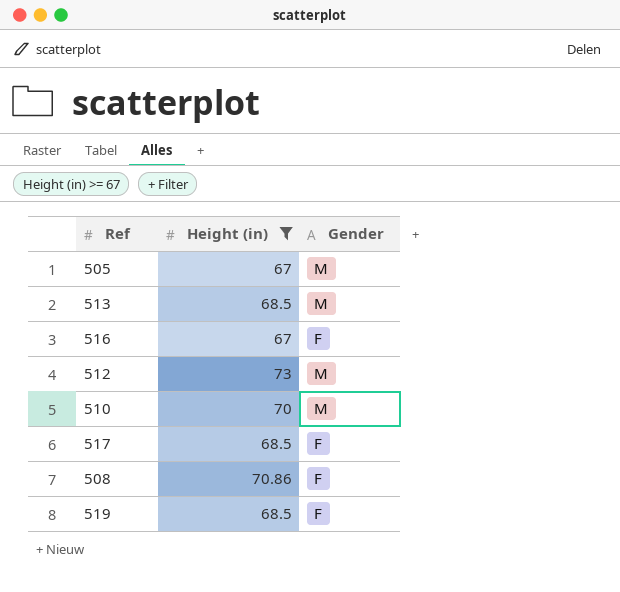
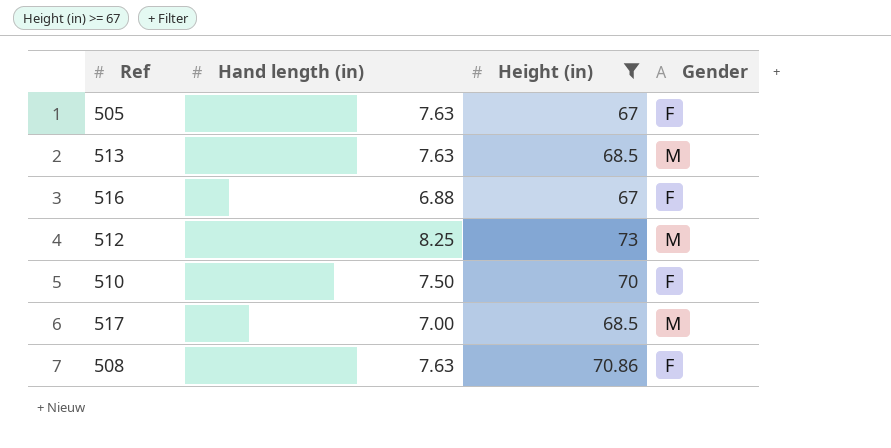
column Hand length (in) | position: none -> 2
row 519: 68.5 | F -> none
505 | Gender: M -> F
510 | Gender: M -> F
517 | Gender: F -> M

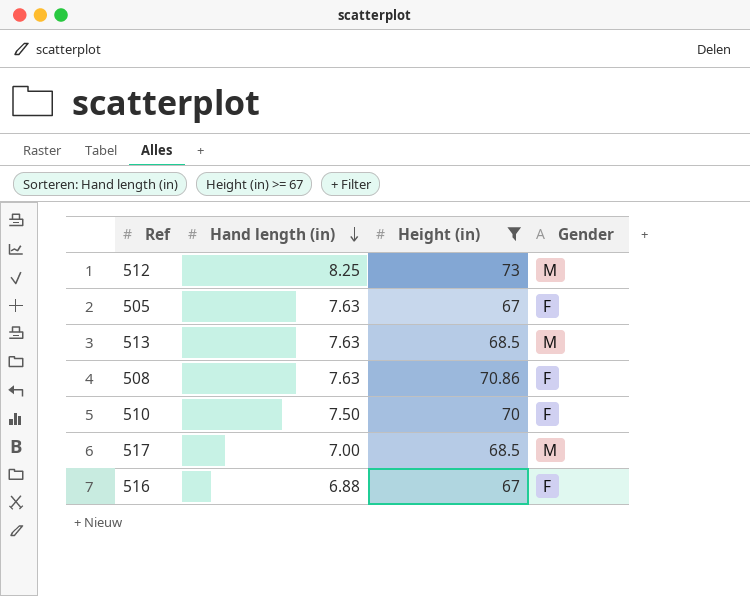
row order: none -> Hand length (in) descending

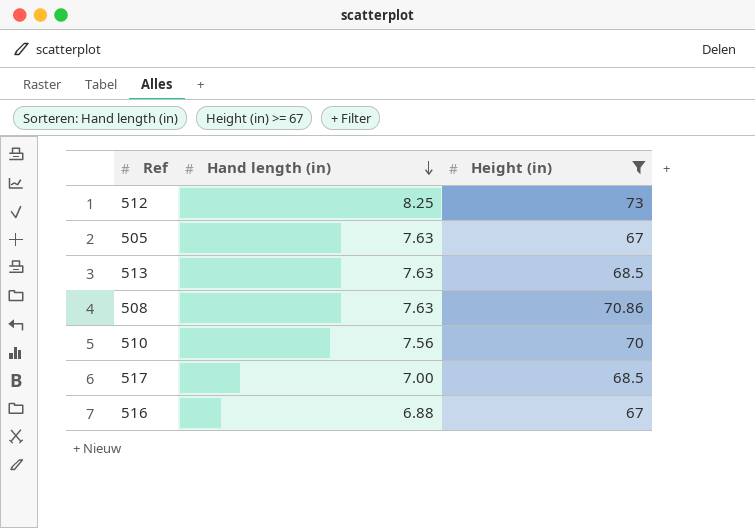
column Gender | position: 4 -> none
510 | Hand length (in): 7.50 -> 7.56

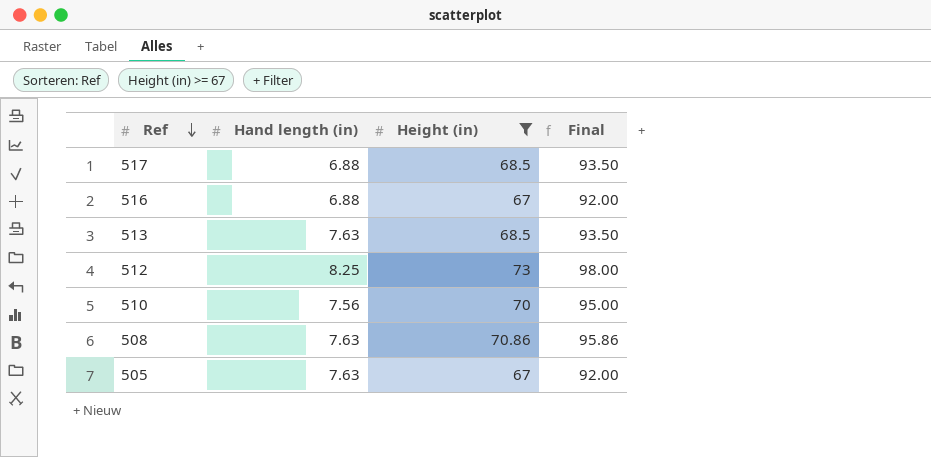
row order: Hand length (in) descending -> Ref descending
column Final | formula: none -> [Height (in)] + 25
517 | Hand length (in): 7.00 -> 6.88

